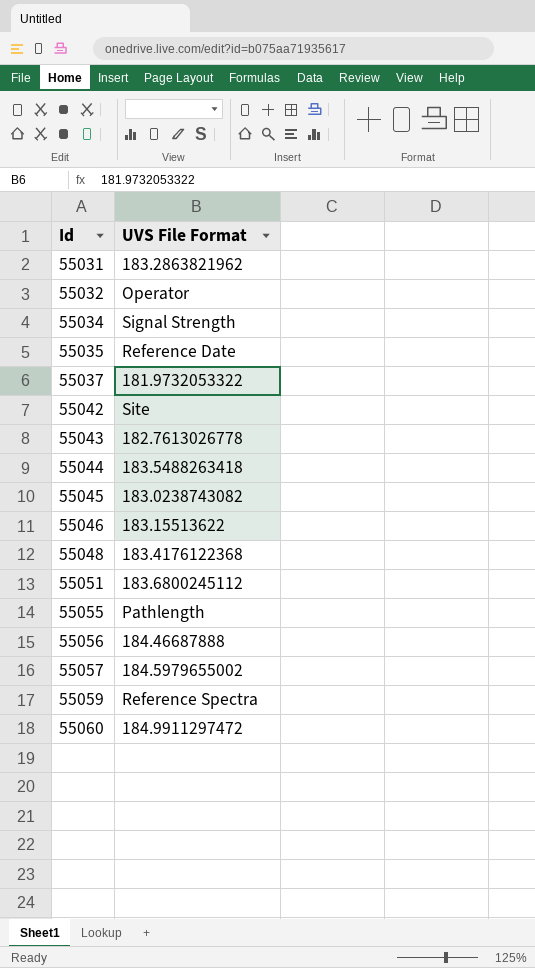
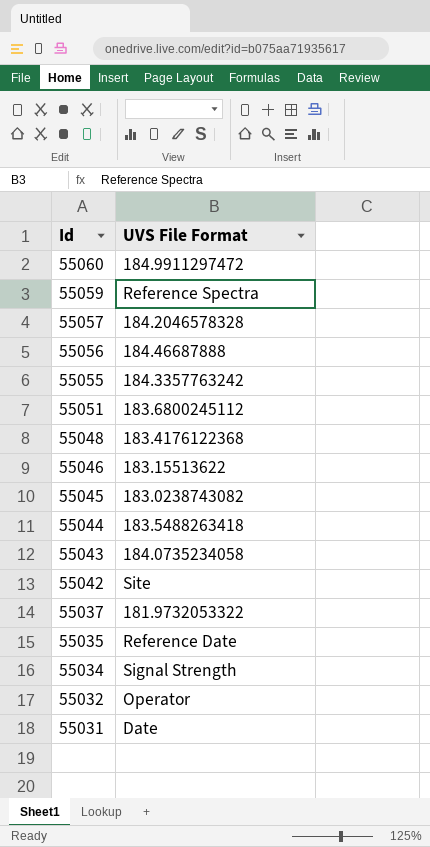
row order: Id ascending -> Id descending
55057 | UVS File Format: 184.5979655002 -> 184.2046578328
55055 | UVS File Format: Pathlength -> 184.3357763242
55043 | UVS File Format: 182.7613026778 -> 184.0735234058
55031 | UVS File Format: 183.2863821962 -> Date

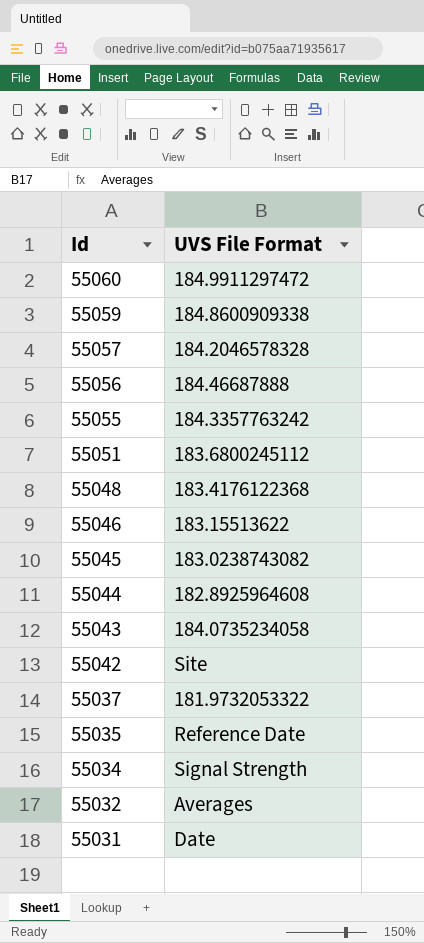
55059 | UVS File Format: Reference Spectra -> 184.8600909338
55044 | UVS File Format: 183.5488263418 -> 182.8925964608
55032 | UVS File Format: Operator -> Averages

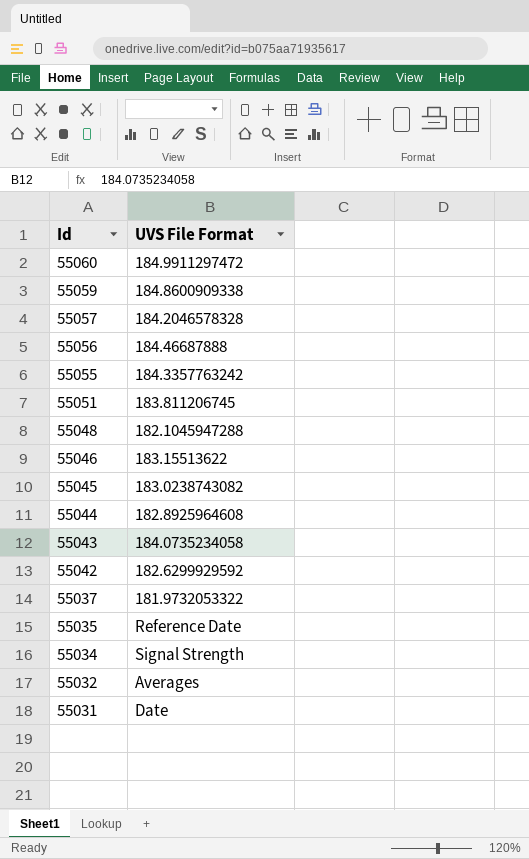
55051 | UVS File Format: 183.6800245112 -> 183.811206745
55048 | UVS File Format: 183.4176122368 -> 182.1045947288
55042 | UVS File Format: Site -> 182.6299929592

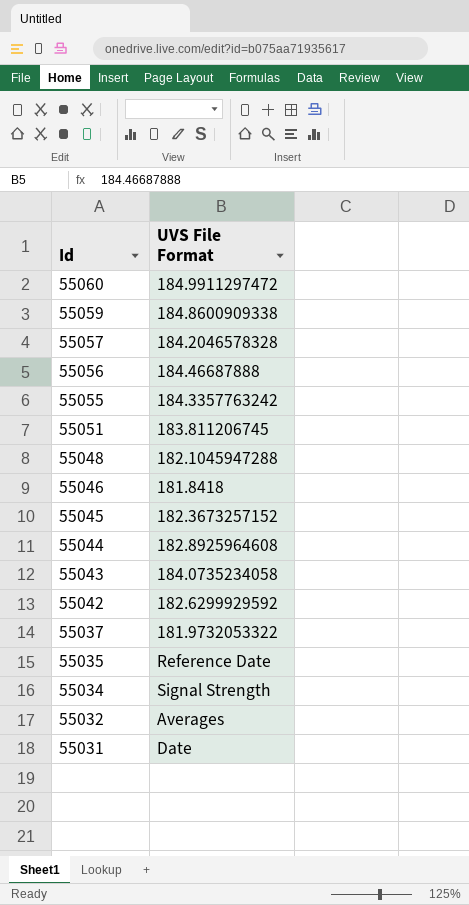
55046 | UVS File Format: 183.15513622 -> 181.8418
55045 | UVS File Format: 183.0238743082 -> 182.3673257152

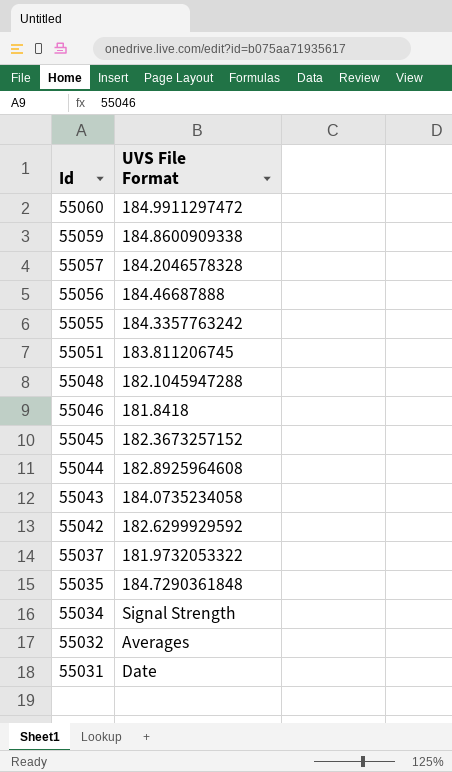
55035 | UVS File Format: Reference Date -> 184.7290361848

